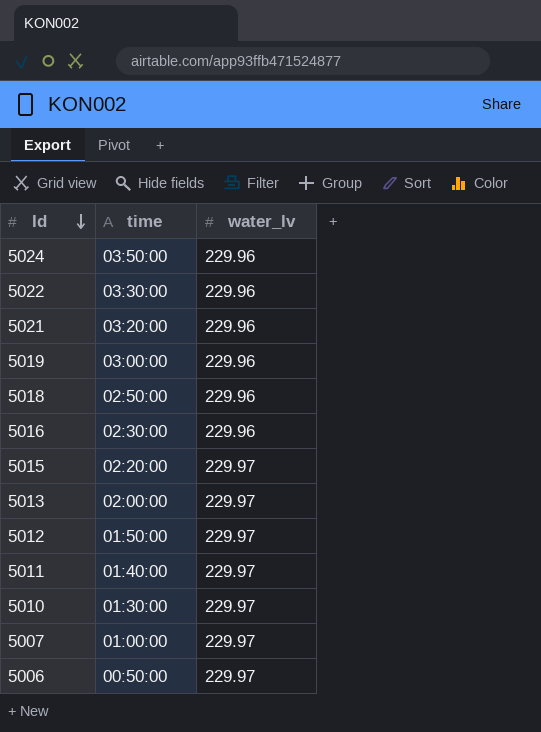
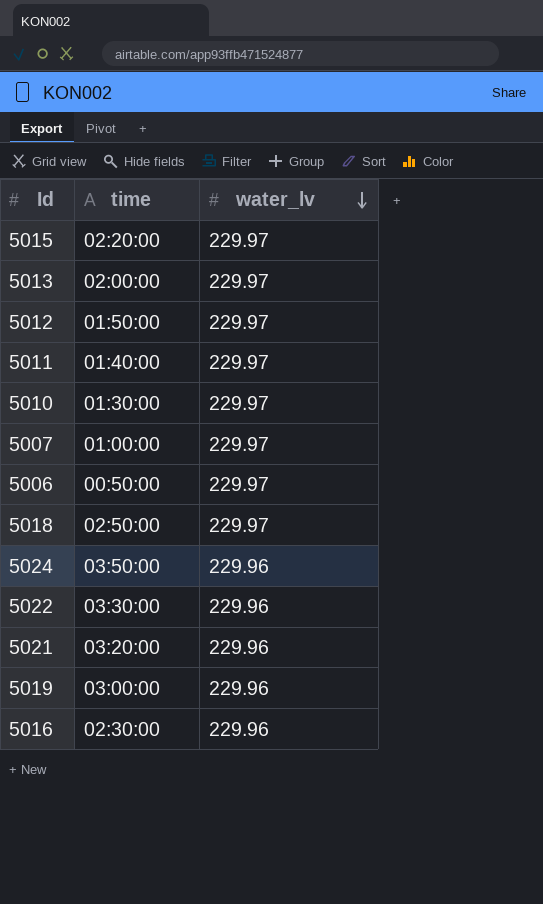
row order: Id descending -> water_lv descending
5018 | water_lv: 229.96 -> 229.97

